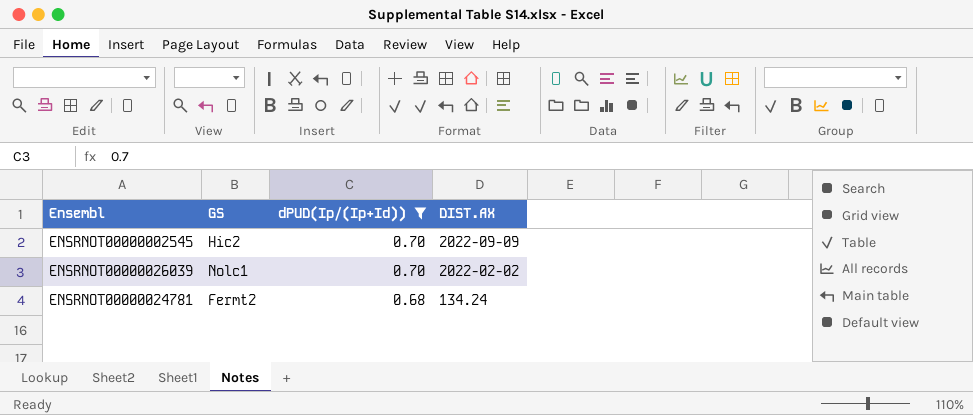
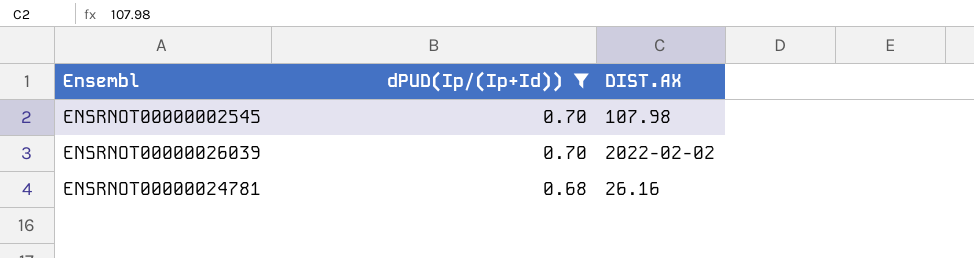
column GS | position: 2 -> none
ENSRNOT00000002545 | DIST.AX: 2022-09-09 -> 107.98
ENSRNOT00000024781 | DIST.AX: 134.24 -> 26.16

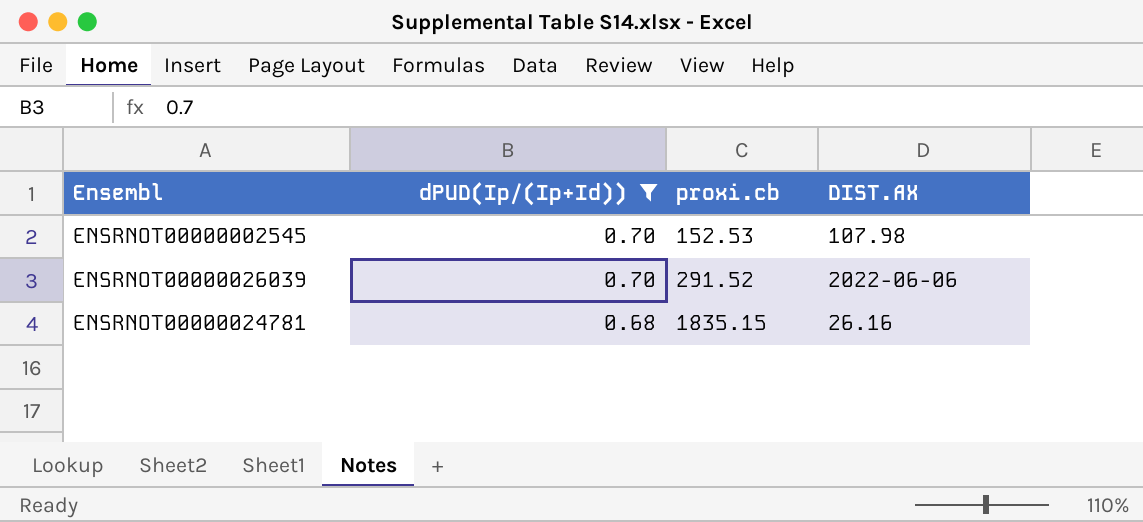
column proxi.cb | position: none -> 3
ENSRNOT00000026039 | DIST.AX: 2022-02-02 -> 2022-06-06

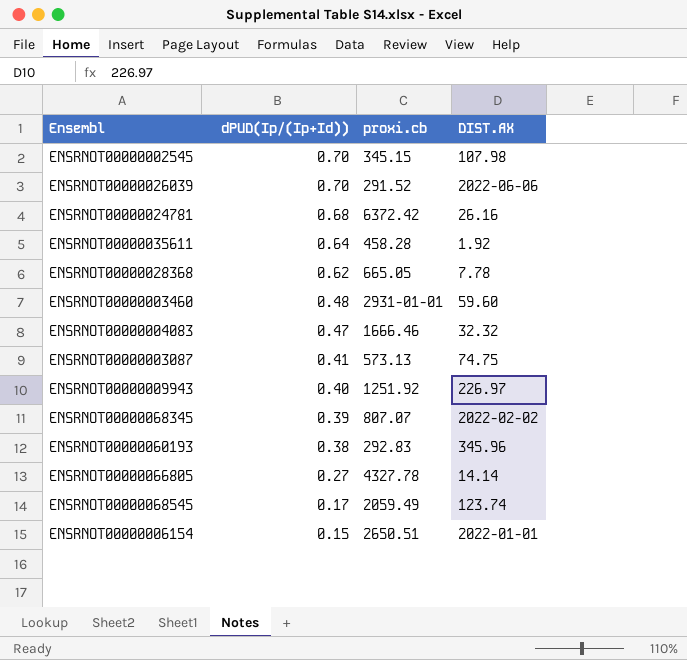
filter: dPUD(Ip/(Ip+Id)) >= 0.68 -> none
ENSRNOT00000002545 | proxi.cb: 152.53 -> 345.15
ENSRNOT00000024781 | proxi.cb: 1835.15 -> 6372.42

